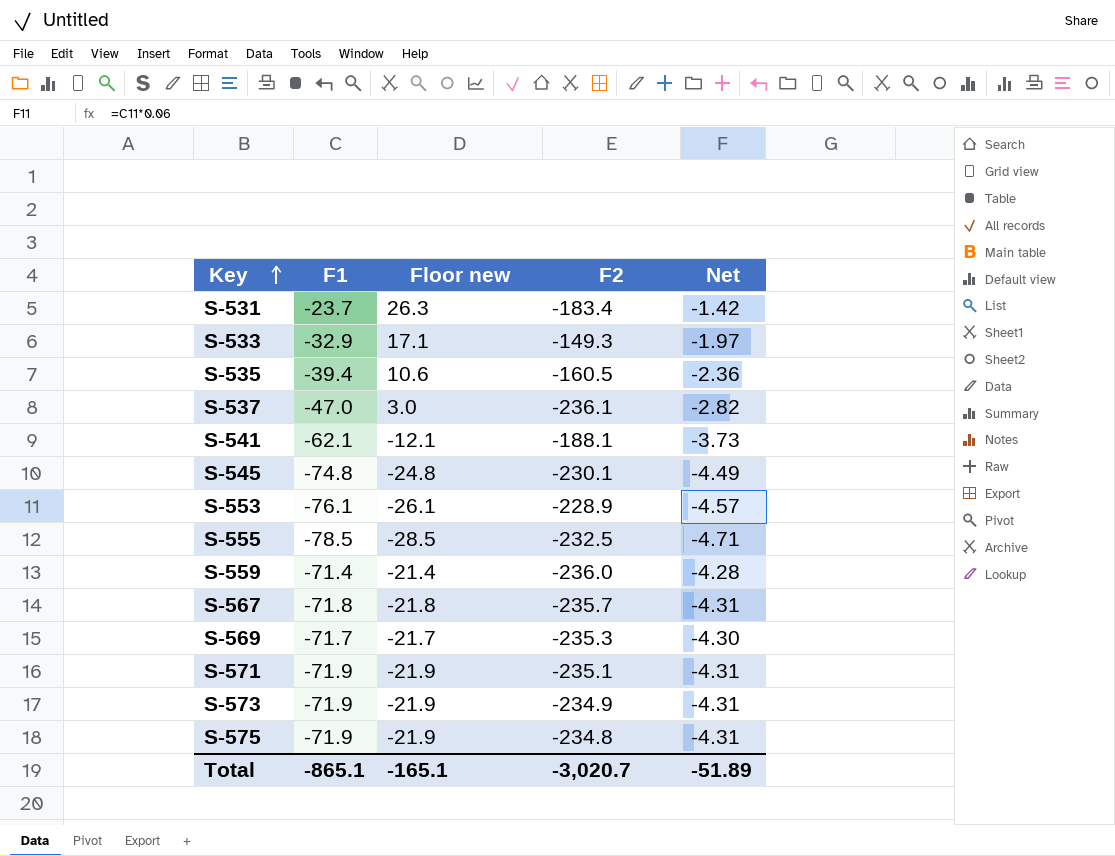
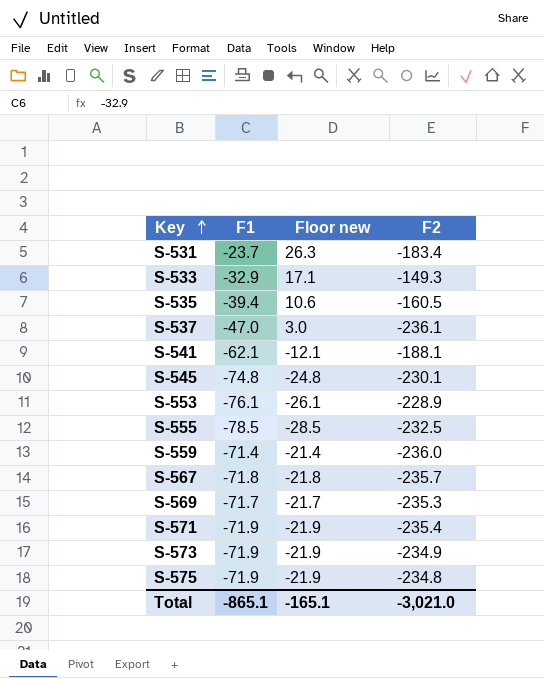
column Net | formula: [F1] * 0.06 -> none
S-571 | F2: -235.1 -> -235.4
Total | F2: -3,020.7 -> -3,021.0

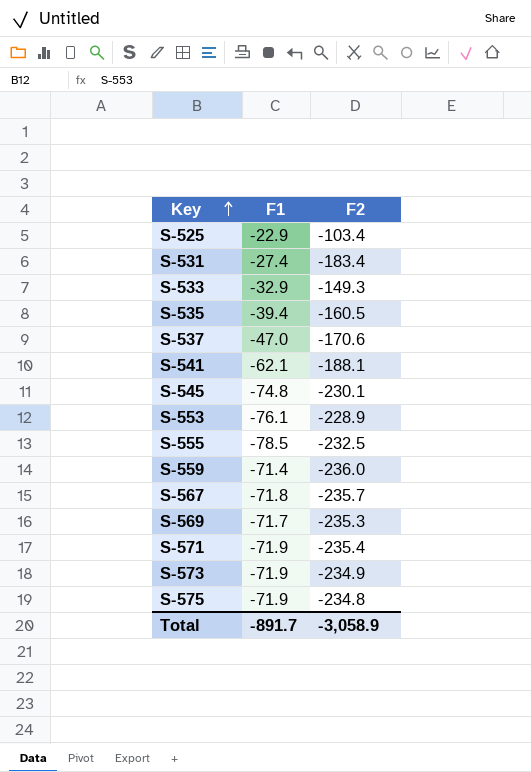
column Floor new | formula: [F1] + 50 -> none
row S-525: none -> -22.9 | -103.4
S-531 | F1: -23.7 -> -27.4
S-537 | F2: -236.1 -> -170.6
Total | F1: -865.1 -> -891.7
Total | F2: -3,021.0 -> -3,058.9

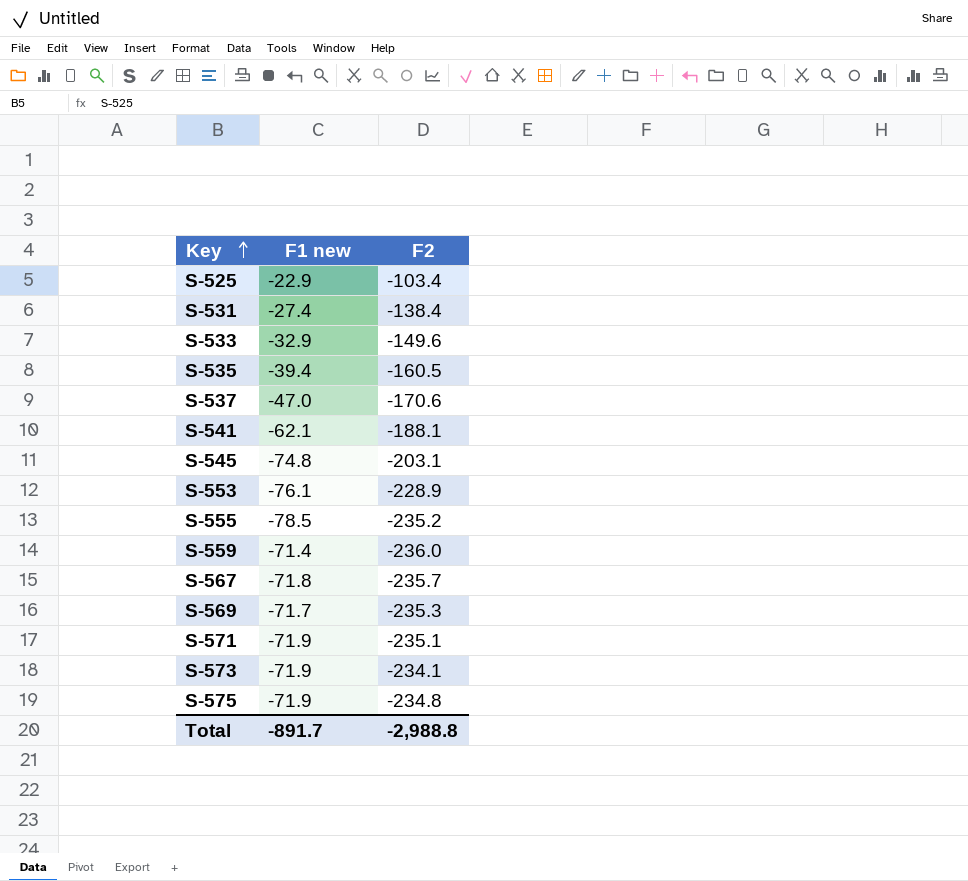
column name: F1 -> F1 new
S-531 | F2: -183.4 -> -138.4
S-533 | F2: -149.3 -> -149.6
S-545 | F2: -230.1 -> -203.1
S-555 | F2: -232.5 -> -235.2
S-571 | F2: -235.4 -> -235.1
S-573 | F2: -234.9 -> -234.1
Total | F2: -3,058.9 -> -2,988.8

